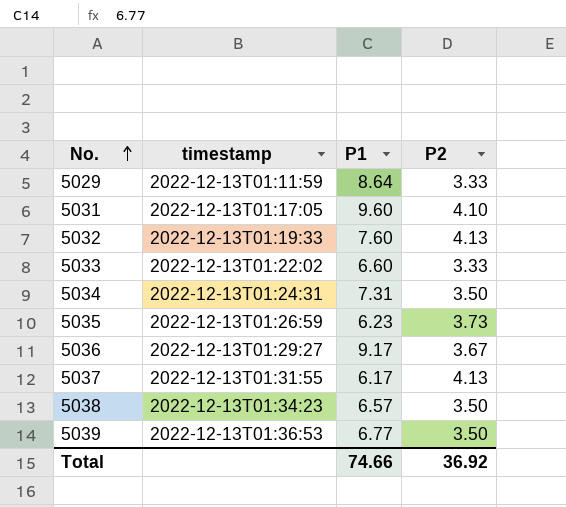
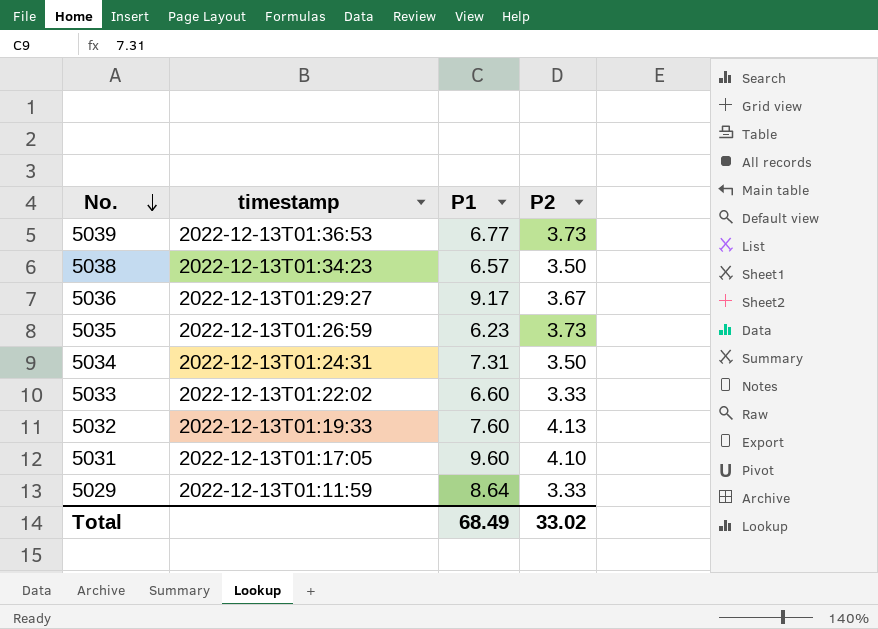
row order: No. ascending -> No. descending
row 5037: 2022-12-13T01:31:55 | 6.17 | 4.13 -> none
5039 | P2: 3.50 -> 3.73
Total | P1: 74.66 -> 68.49
Total | P2: 36.92 -> 33.02

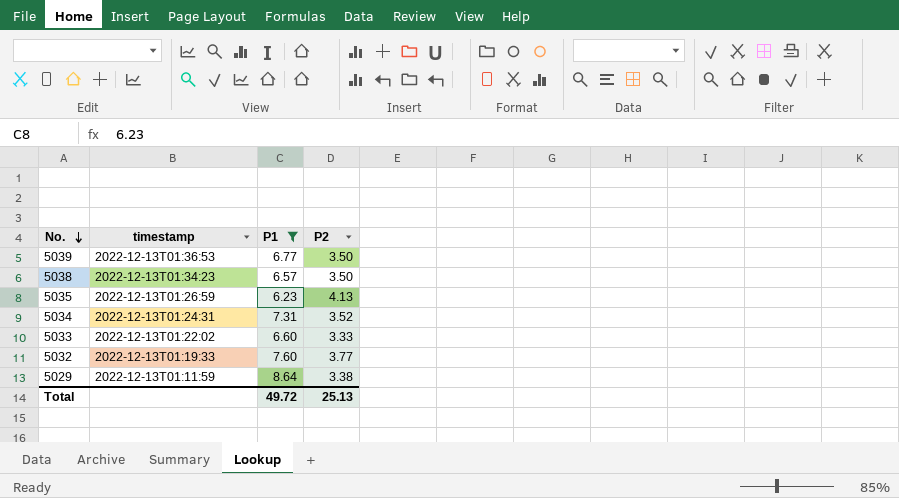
filter: none -> P1 <= 8.64
5039 | P2: 3.73 -> 3.50
5035 | P2: 3.73 -> 4.13
5034 | P2: 3.50 -> 3.52
5032 | P2: 4.13 -> 3.77
5029 | P2: 3.33 -> 3.38
Total | P1: 68.49 -> 49.72
Total | P2: 33.02 -> 25.13

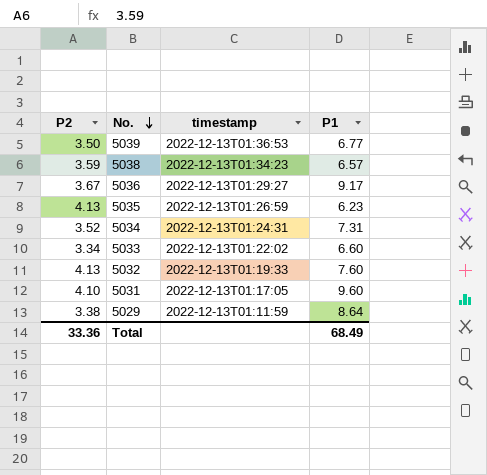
filter: P1 <= 8.64 -> none
column P2 | position: 4 -> 1
5038 | P2: 3.50 -> 3.59
5033 | P2: 3.33 -> 3.34
5032 | P2: 3.77 -> 4.13
Total | P2: 25.13 -> 33.36
Total | P1: 49.72 -> 68.49

